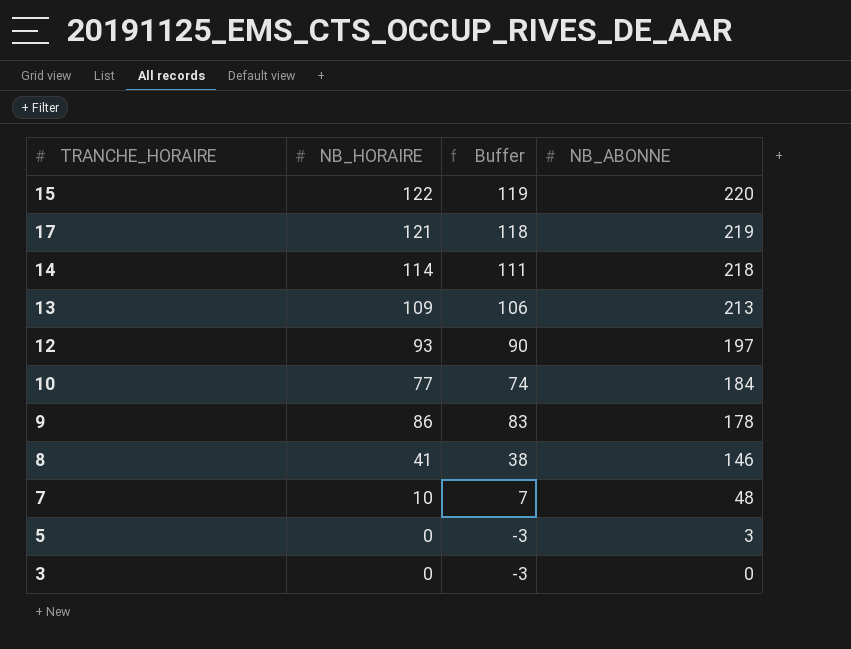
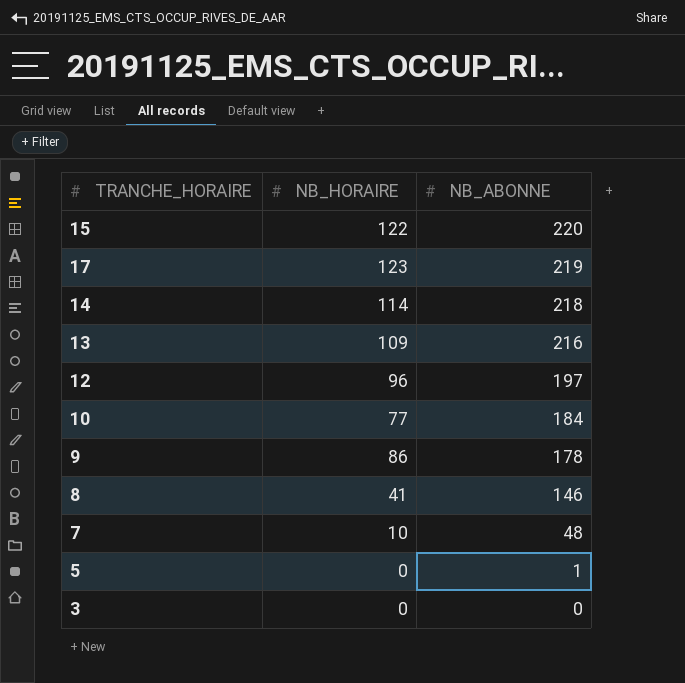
column Buffer | formula: [NB_HORAIRE] - 3 -> none
17 | NB_HORAIRE: 121 -> 123
13 | NB_ABONNE: 213 -> 216
12 | NB_HORAIRE: 93 -> 96
5 | NB_ABONNE: 3 -> 1

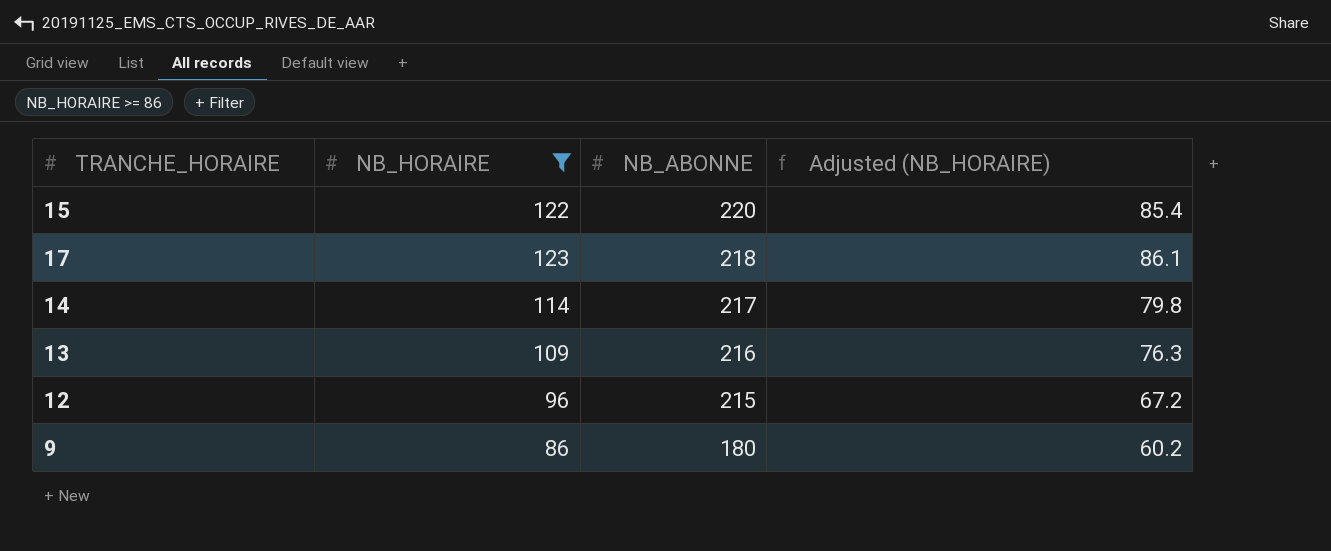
filter: none -> NB_HORAIRE >= 86
column Adjusted (NB_HORAIRE) | formula: none -> [NB_HORAIRE] * 0.7
17 | NB_ABONNE: 219 -> 218
14 | NB_ABONNE: 218 -> 217
12 | NB_ABONNE: 197 -> 215
9 | NB_ABONNE: 178 -> 180

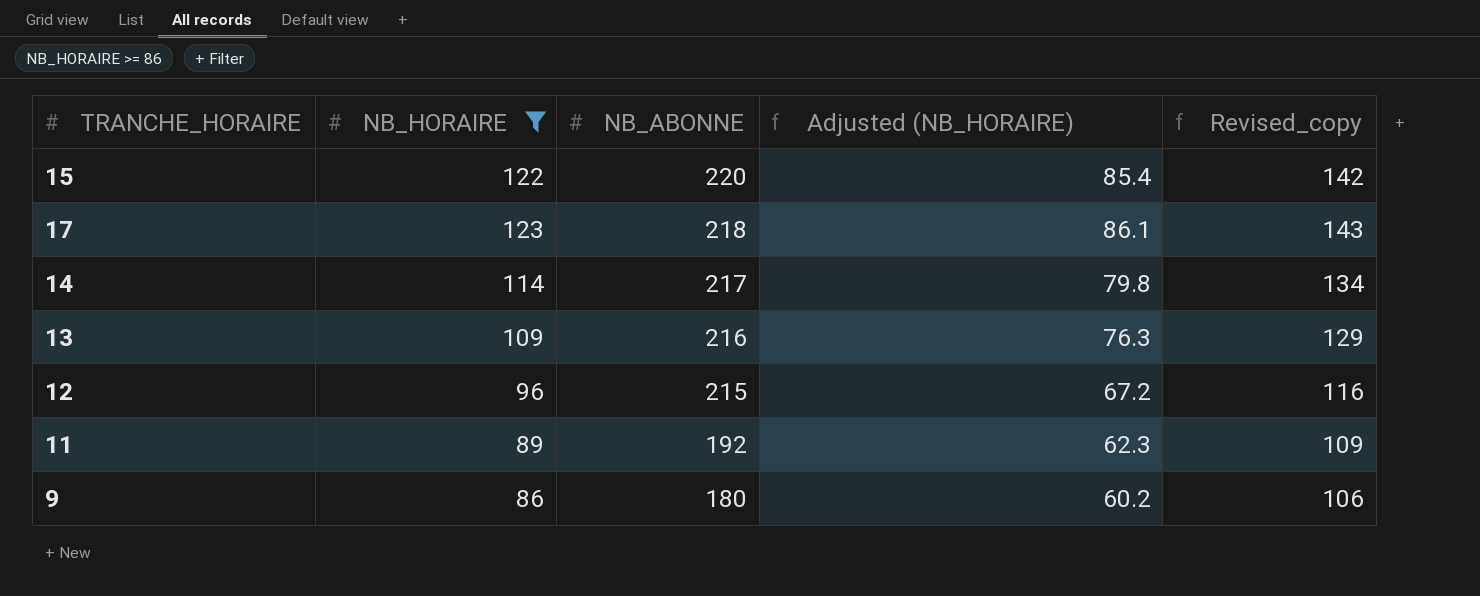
column Revised_copy | formula: none -> [NB_HORAIRE] + 20
row 11: none -> 89 | 192 | 62.3 | 109

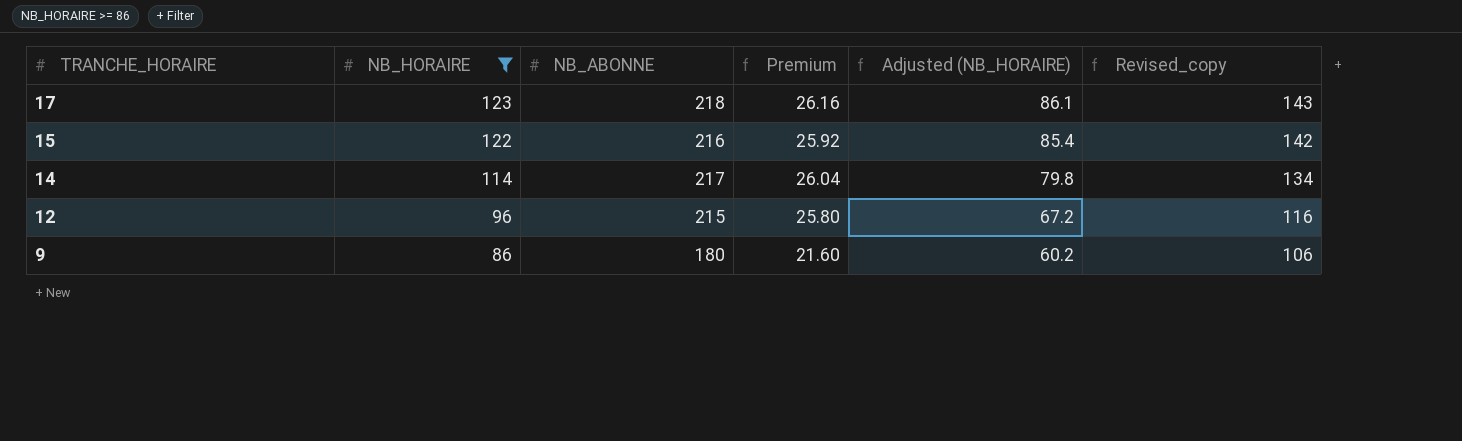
row order: NB_ABONNE descending -> TRANCHE_HORAIRE descending
column Premium | formula: none -> [NB_ABONNE] * 0.12
row 13: 109 | 216 | 76.3 | 129 -> none
row 11: 89 | 192 | 62.3 | 109 -> none
15 | NB_ABONNE: 220 -> 216

